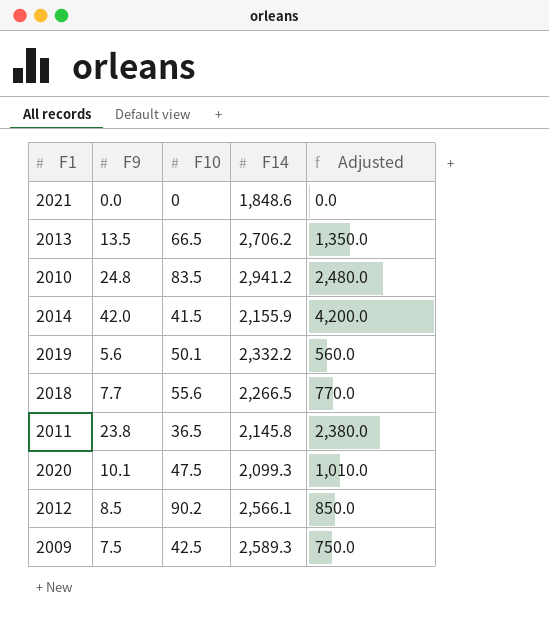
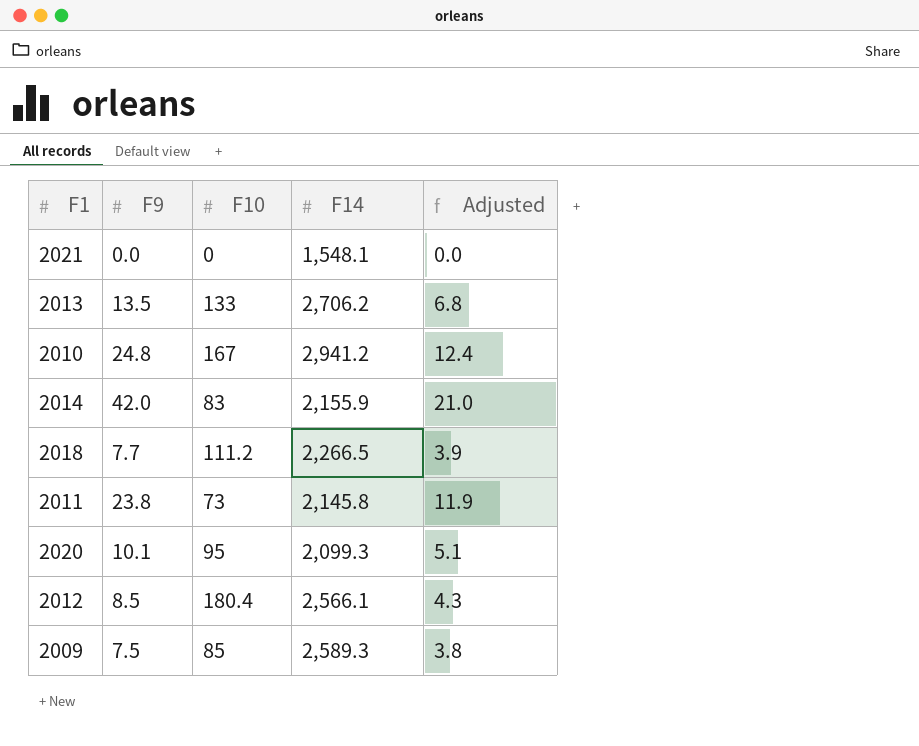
column Adjusted | formula: [F9] * 100 -> [F9] * 0.5
row 2019: 5.6 | 50.1 | 2,332.2 | 560.0 -> none
2021 | F14: 1,848.6 -> 1,548.1
2013 | F10: 66.5 -> 133
2010 | F10: 83.5 -> 167
2014 | F10: 41.5 -> 83
2018 | F10: 55.6 -> 111.2
2011 | F10: 36.5 -> 73
2020 | F10: 47.5 -> 95
2012 | F10: 90.2 -> 180.4
2009 | F10: 42.5 -> 85

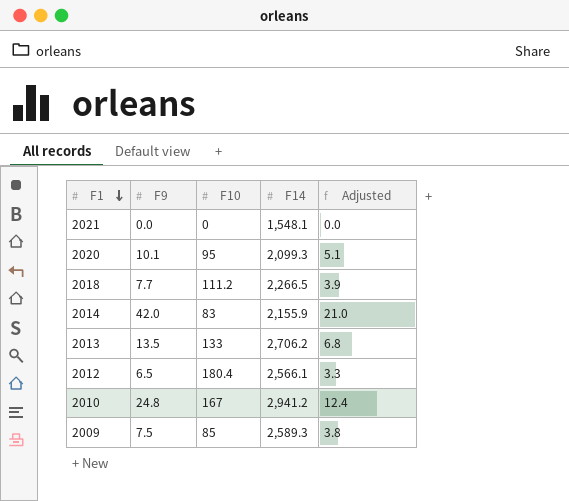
row order: none -> F1 descending
row 2011: 23.8 | 73 | 2,145.8 | 11.9 -> none
2012 | F9: 8.5 -> 6.5
2012 | Adjusted: 4.3 -> 3.3

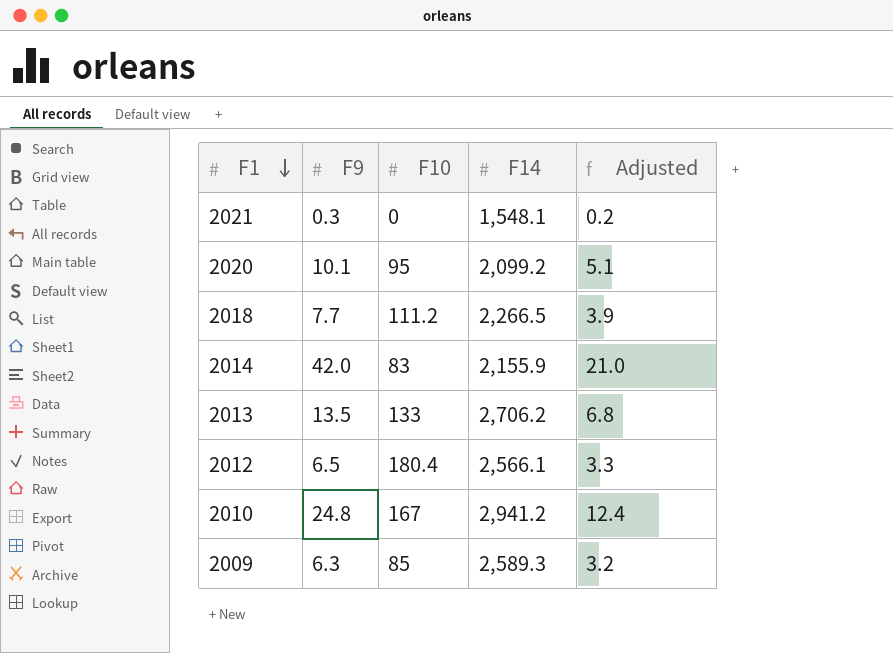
2021 | F9: 0.0 -> 0.3
2021 | Adjusted: 0.0 -> 0.2
2020 | F14: 2,099.3 -> 2,099.2
2009 | F9: 7.5 -> 6.3
2009 | Adjusted: 3.8 -> 3.2

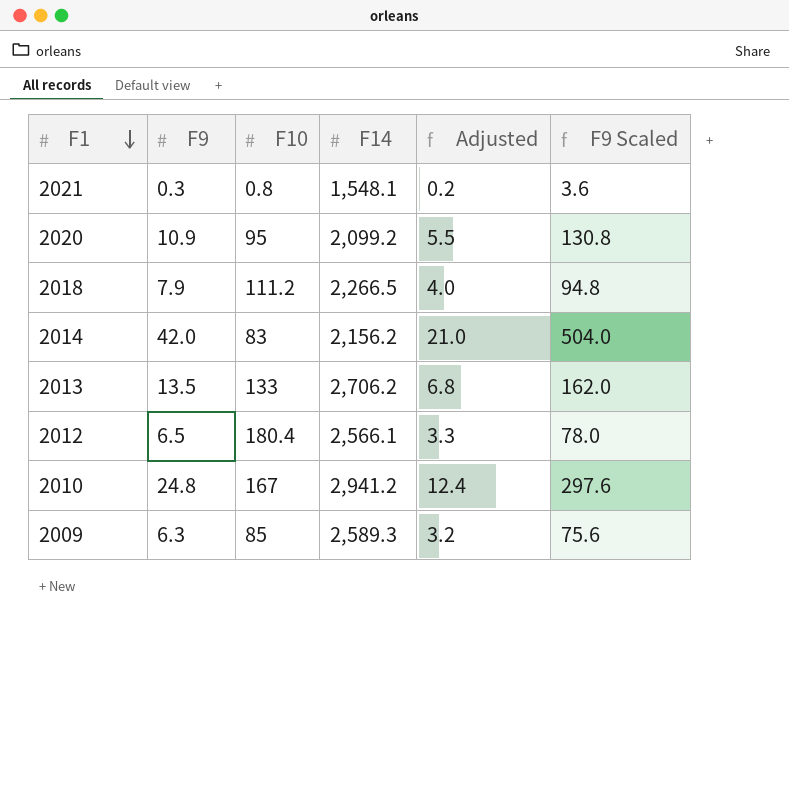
column F9 Scaled | formula: none -> [F9] * 12
2021 | F10: 0 -> 0.8
2020 | F9: 10.1 -> 10.9
2020 | Adjusted: 5.1 -> 5.5
2018 | F9: 7.7 -> 7.9
2018 | Adjusted: 3.9 -> 4.0
2014 | F14: 2,155.9 -> 2,156.2

